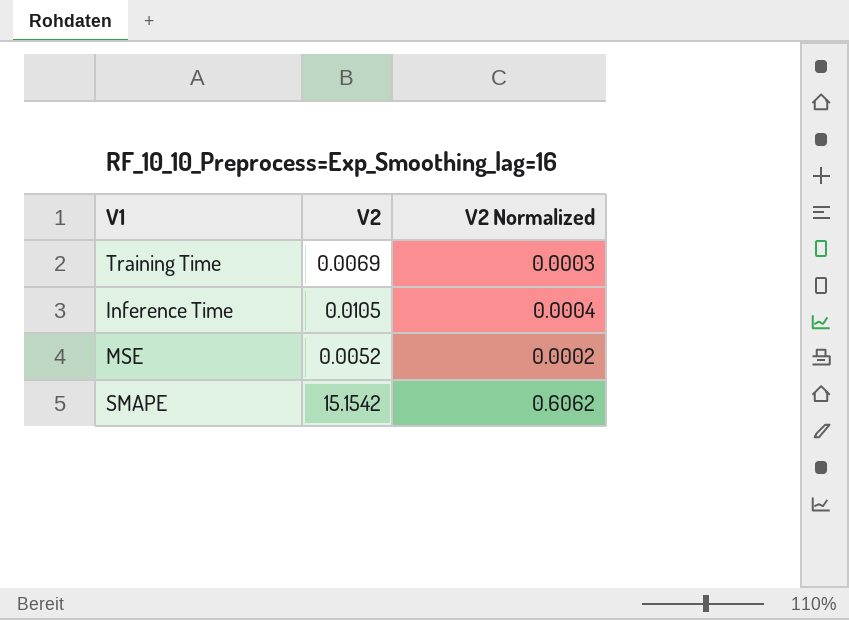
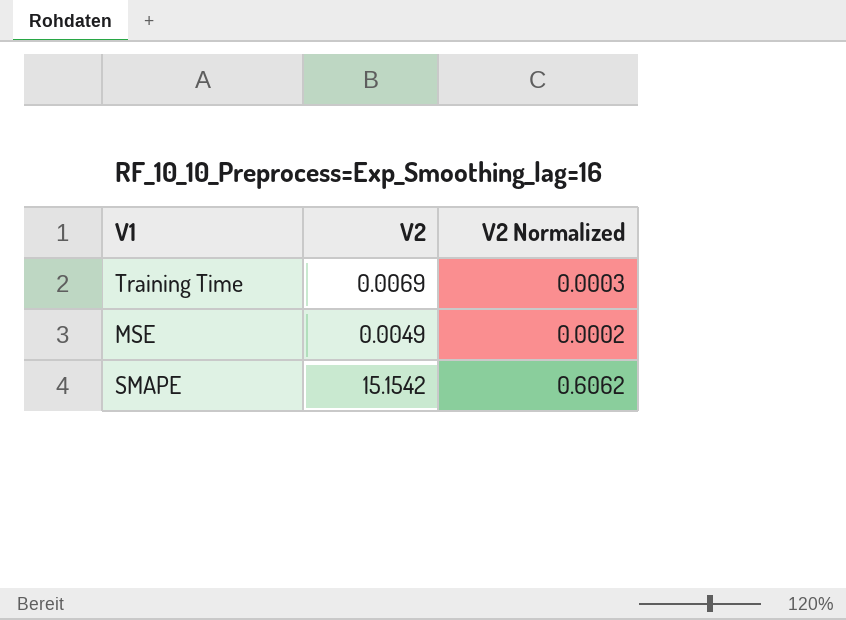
row Inference Time: 0.0105 | 0.0004 -> none
MSE | V2: 0.0052 -> 0.0049

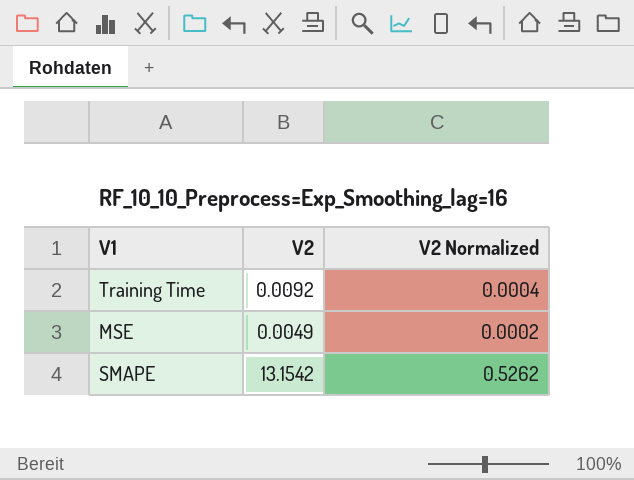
Training Time | V2: 0.0069 -> 0.0092
Training Time | V2 Normalized: 0.0003 -> 0.0004
SMAPE | V2: 15.1542 -> 13.1542
SMAPE | V2 Normalized: 0.6062 -> 0.5262

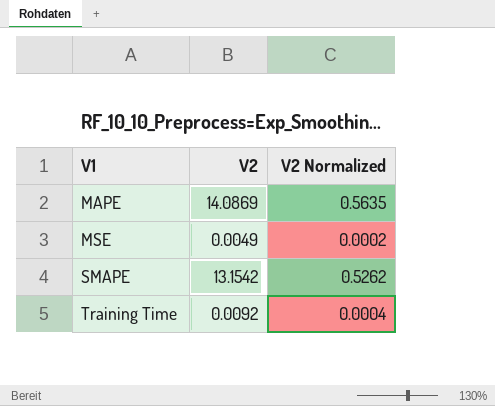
row order: none -> V1 ascending
row MAPE: none -> 14.0869 | 0.5635

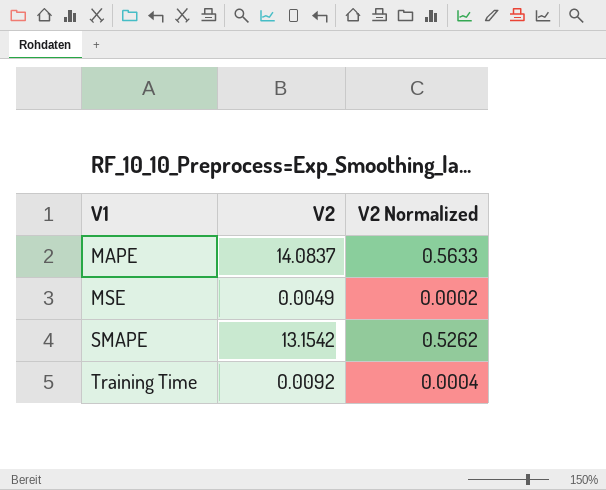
MAPE | V2: 14.0869 -> 14.0837
MAPE | V2 Normalized: 0.5635 -> 0.5633

